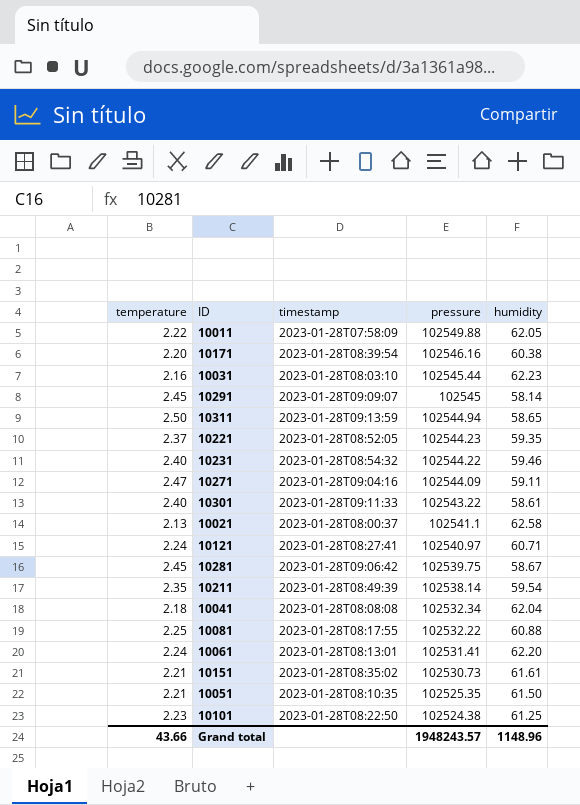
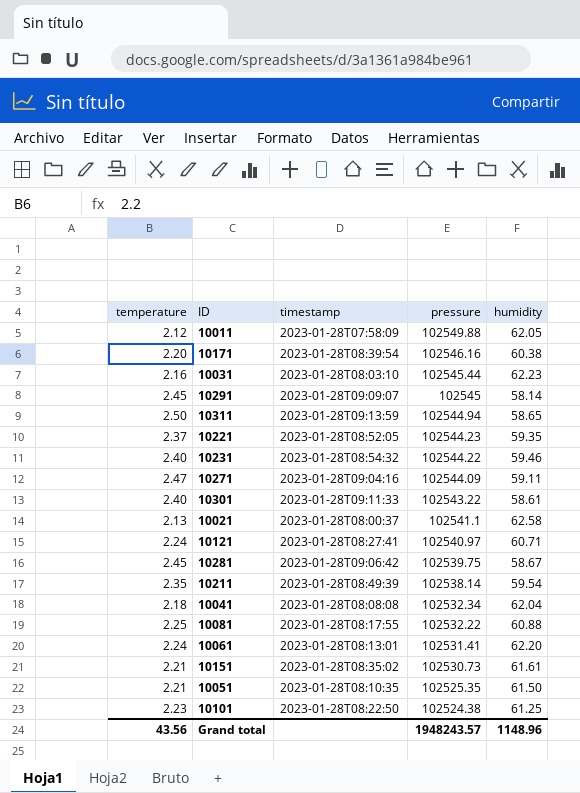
10011 | temperature: 2.22 -> 2.12
Grand total | temperature: 43.66 -> 43.56

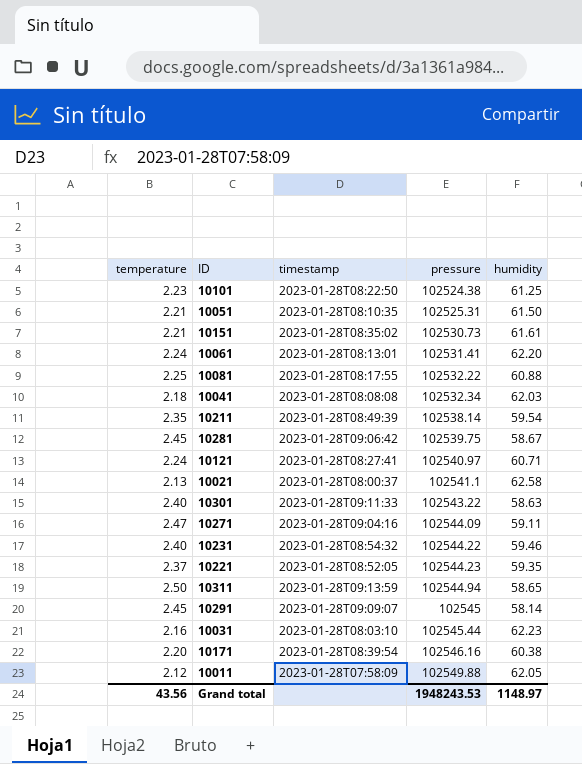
row order: pressure descending -> pressure ascending
10051 | pressure: 102525.35 -> 102525.31
10041 | humidity: 62.04 -> 62.03
10301 | humidity: 58.61 -> 58.63
Grand total | pressure: 1948243.57 -> 1948243.53
Grand total | humidity: 1148.96 -> 1148.97

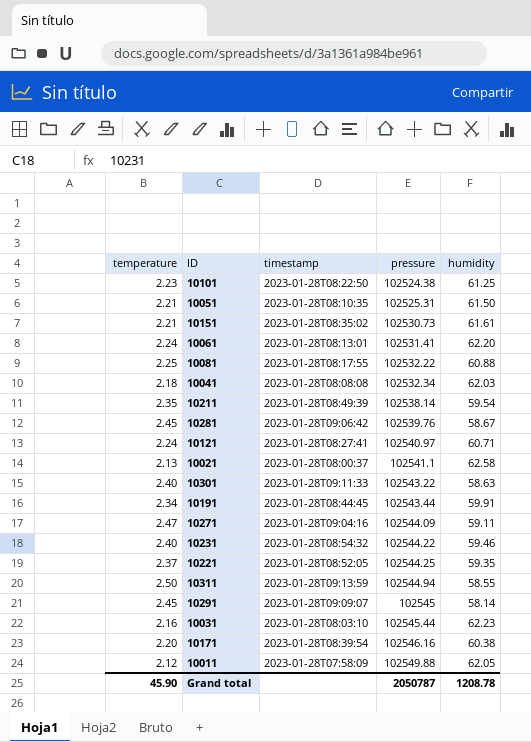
10281 | pressure: 102539.75 -> 102539.76
row 10191: none -> 2.34 | 2023-01-28T08:44:45 | 102543.44 | 59.91
10221 | pressure: 102544.23 -> 102544.25
10311 | humidity: 58.65 -> 58.55
Grand total | temperature: 43.56 -> 45.90
Grand total | pressure: 1948243.53 -> 2050787
Grand total | humidity: 1148.97 -> 1208.78

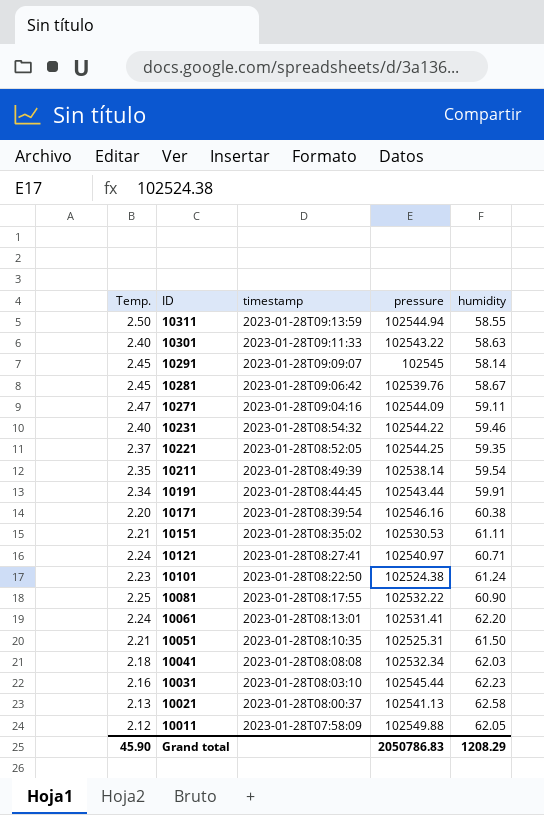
row order: pressure ascending -> ID descending
column name: temperature -> Temp.
10151 | pressure: 102530.73 -> 102530.53
10151 | humidity: 61.61 -> 61.11
10101 | humidity: 61.25 -> 61.24
10081 | humidity: 60.88 -> 60.90
10021 | pressure: 102541.1 -> 102541.13
Grand total | pressure: 2050787 -> 2050786.83
Grand total | humidity: 1208.78 -> 1208.29

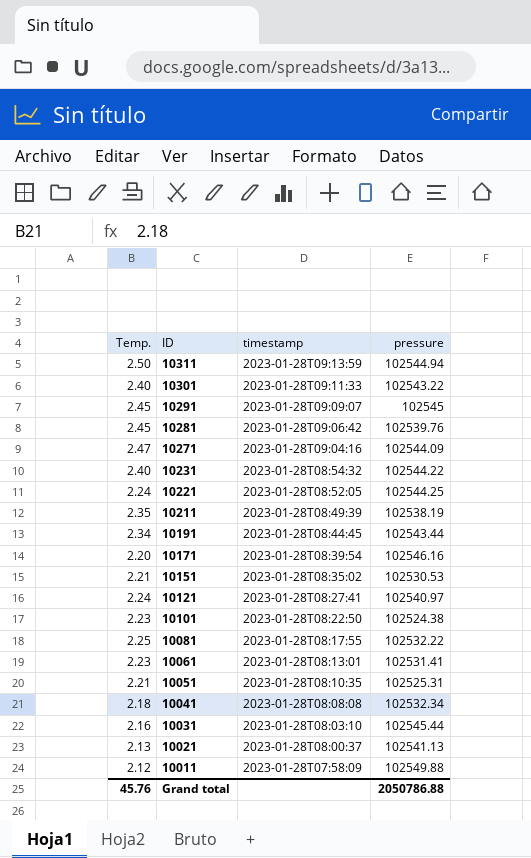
column humidity | position: 5 -> none
10221 | Temp.: 2.37 -> 2.24
10211 | pressure: 102538.14 -> 102538.19
10061 | Temp.: 2.24 -> 2.23
Grand total | Temp.: 45.90 -> 45.76
Grand total | pressure: 2050786.83 -> 2050786.88

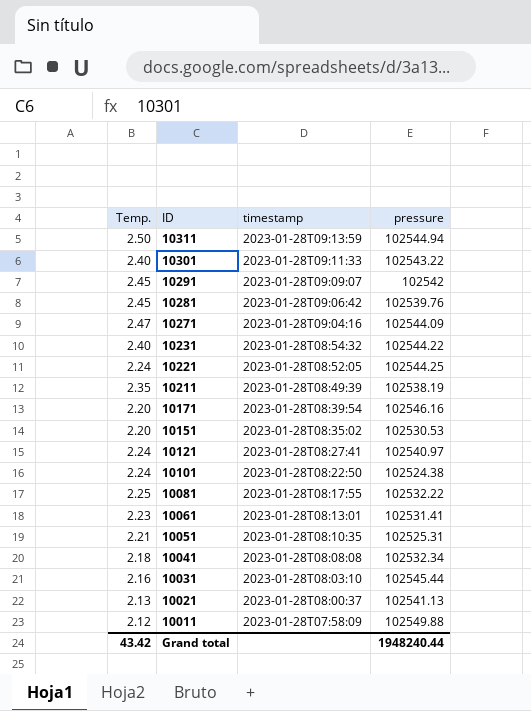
row 10191: 2.34 | 2023-01-28T08:44:45 | 102543.44 -> none
10291 | pressure: 102545 -> 102542
10151 | Temp.: 2.21 -> 2.20
10101 | Temp.: 2.23 -> 2.24
Grand total | Temp.: 45.76 -> 43.42
Grand total | pressure: 2050786.88 -> 1948240.44

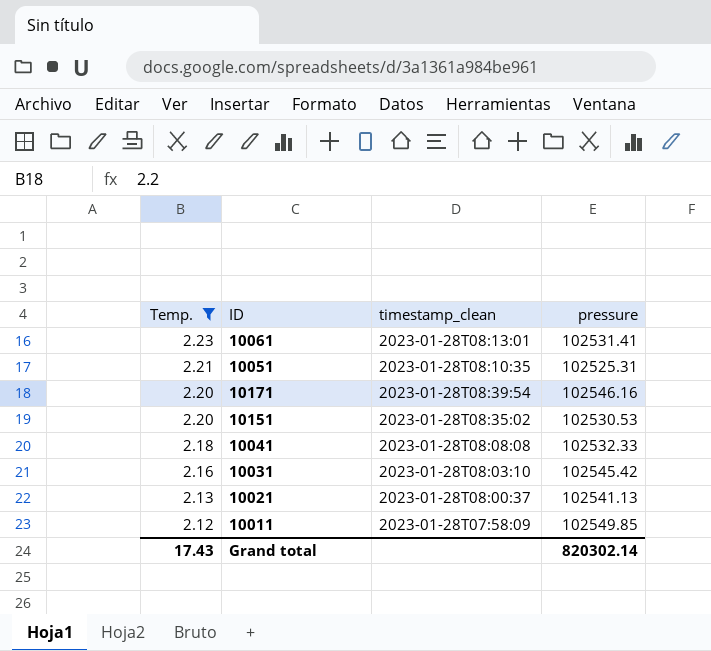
filter: none -> Temp. <= 2.23
row order: ID descending -> Temp. descending
column name: timestamp -> timestamp_clean
10041 | pressure: 102532.34 -> 102532.33
10031 | pressure: 102545.44 -> 102545.42
10011 | pressure: 102549.88 -> 102549.85
Grand total | Temp.: 43.42 -> 17.43
Grand total | pressure: 1948240.44 -> 820302.14

